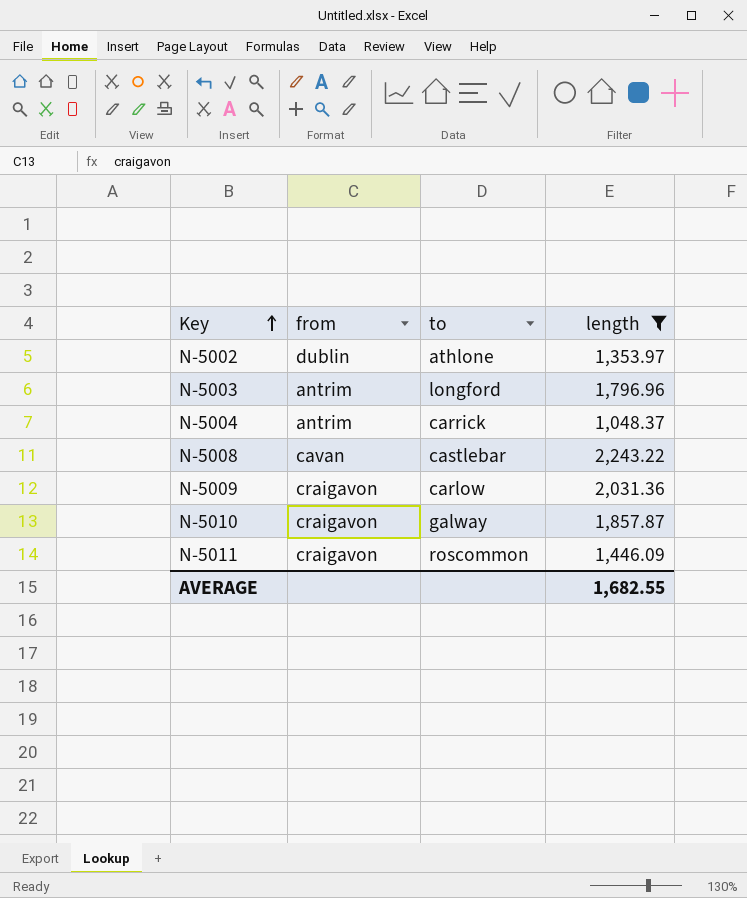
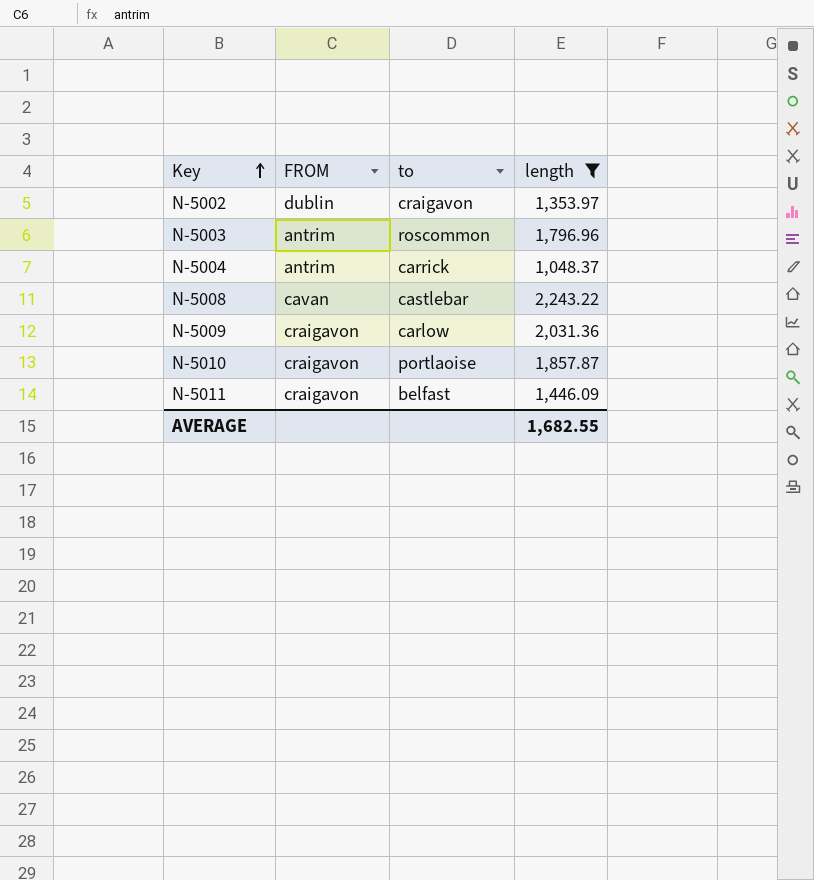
column name: from -> FROM
N-5002 | to: athlone -> craigavon
N-5003 | to: longford -> roscommon
N-5010 | to: galway -> portlaoise
N-5011 | to: roscommon -> belfast

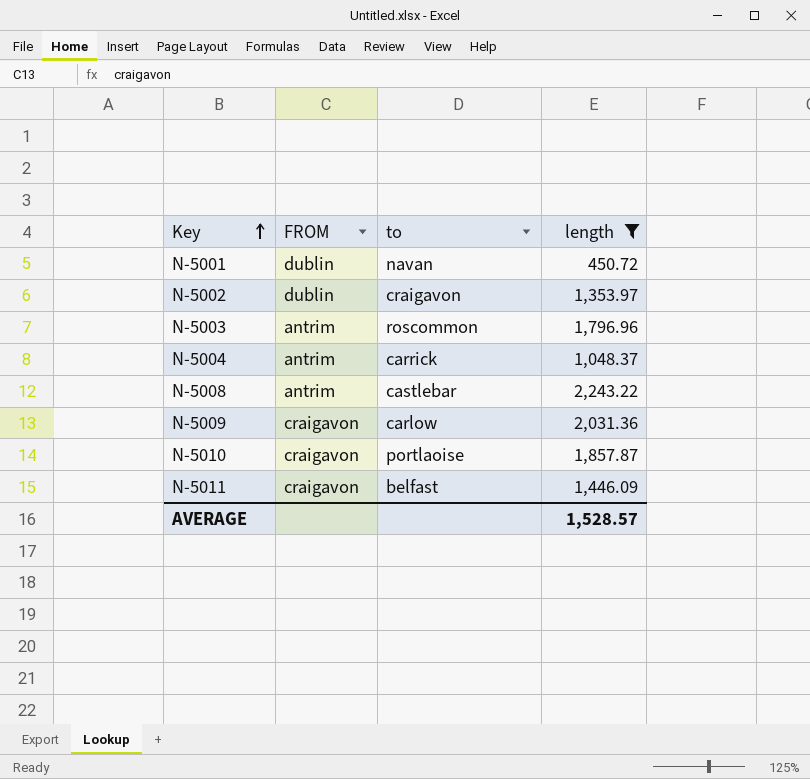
row N-5001: none -> dublin | navan | 450.72
N-5008 | FROM: cavan -> antrim
AVERAGE | length: 1,682.55 -> 1,528.57

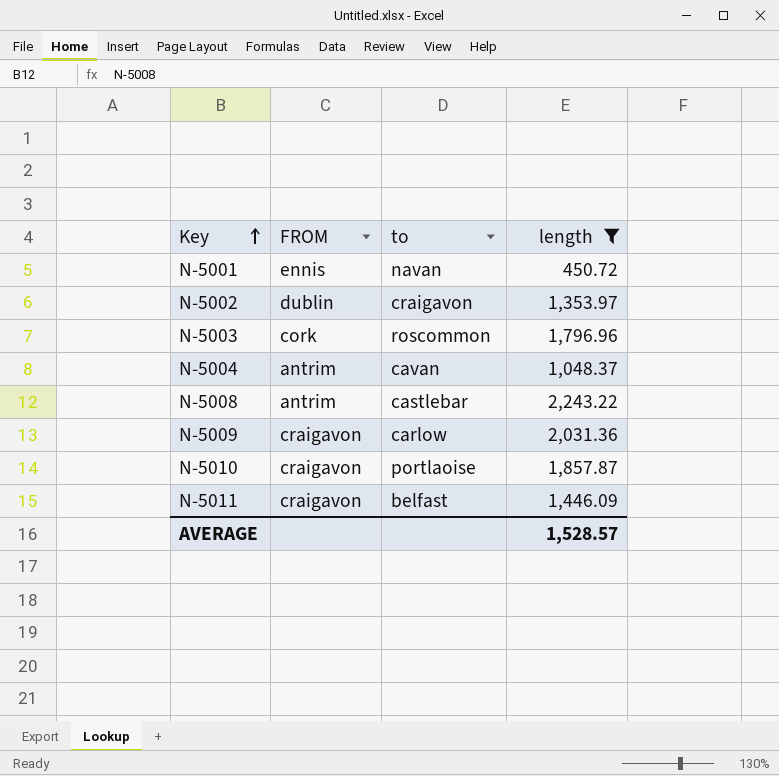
N-5001 | FROM: dublin -> ennis
N-5003 | FROM: antrim -> cork
N-5004 | to: carrick -> cavan

